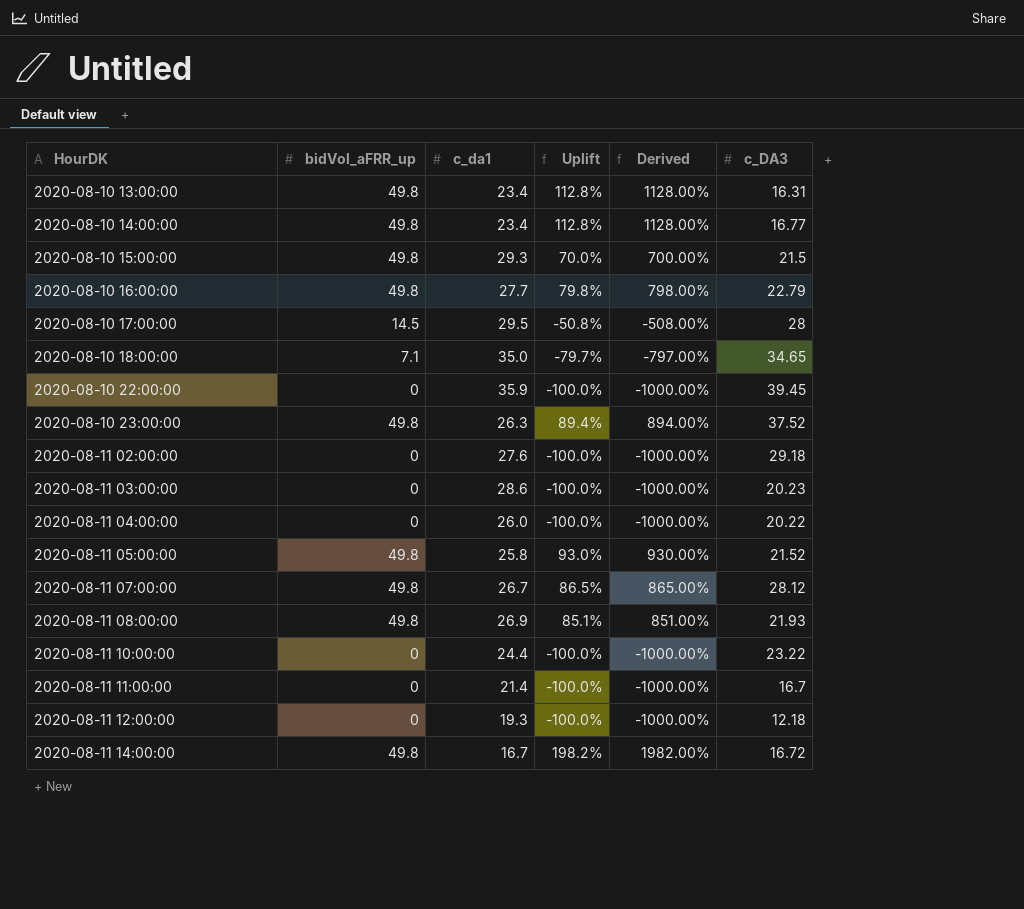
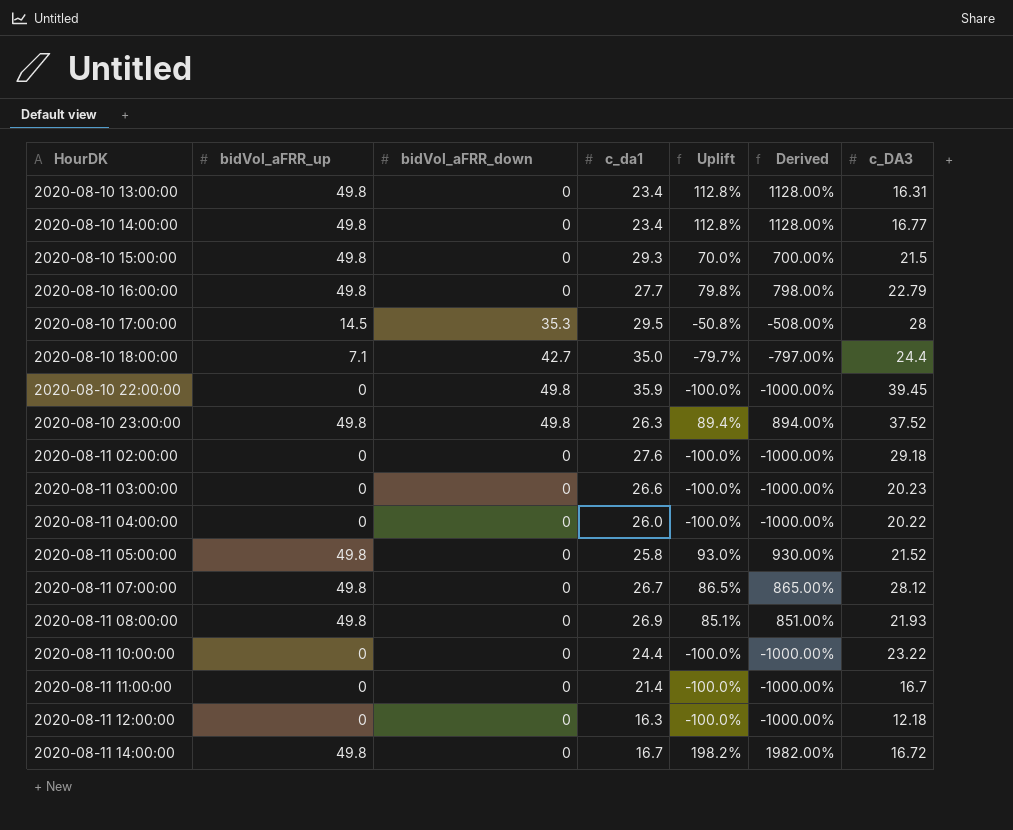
column bidVol_aFRR_down | position: none -> 3
2020-08-10 18:00:00 | c_DA3: 34.65 -> 24.4
2020-08-11 03:00:00 | c_da1: 28.6 -> 26.6
2020-08-11 12:00:00 | c_da1: 19.3 -> 16.3

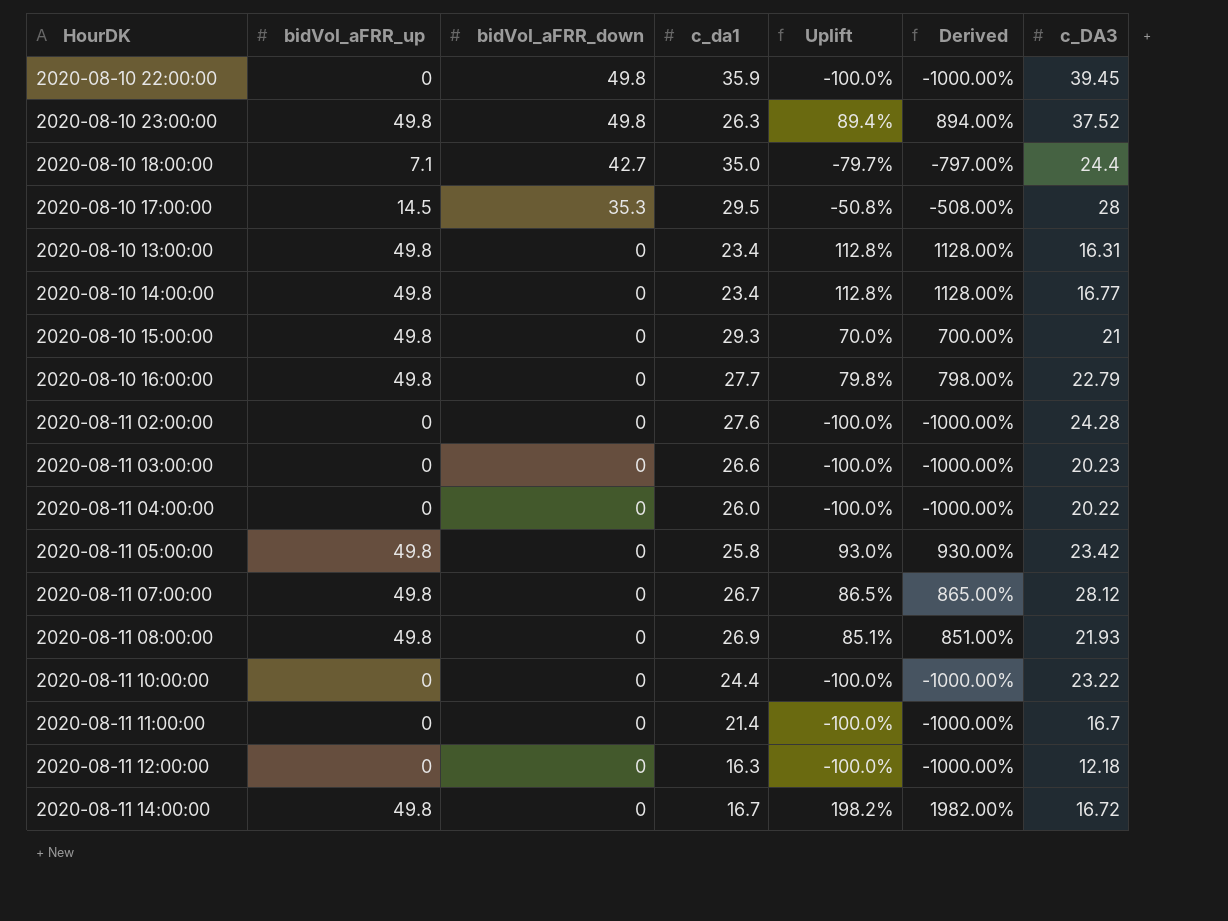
row order: HourDK ascending -> bidVol_aFRR_down descending
2020-08-10 15:00:00 | c_DA3: 21.5 -> 21
2020-08-11 02:00:00 | c_DA3: 29.18 -> 24.28
2020-08-11 05:00:00 | c_DA3: 21.52 -> 23.42

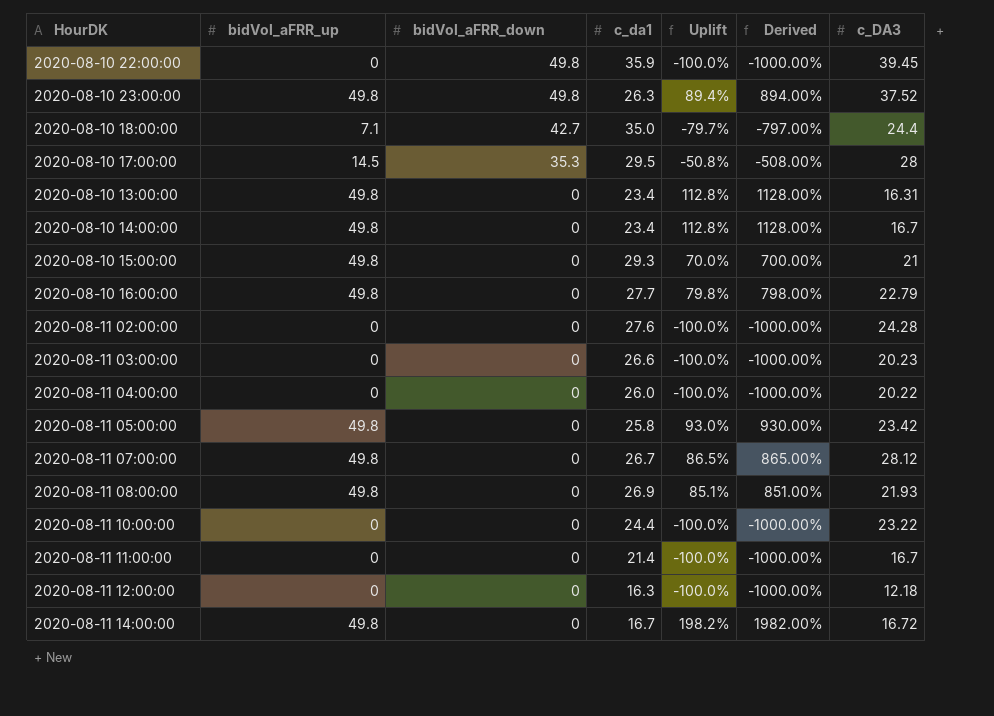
2020-08-10 14:00:00 | c_DA3: 16.77 -> 16.7

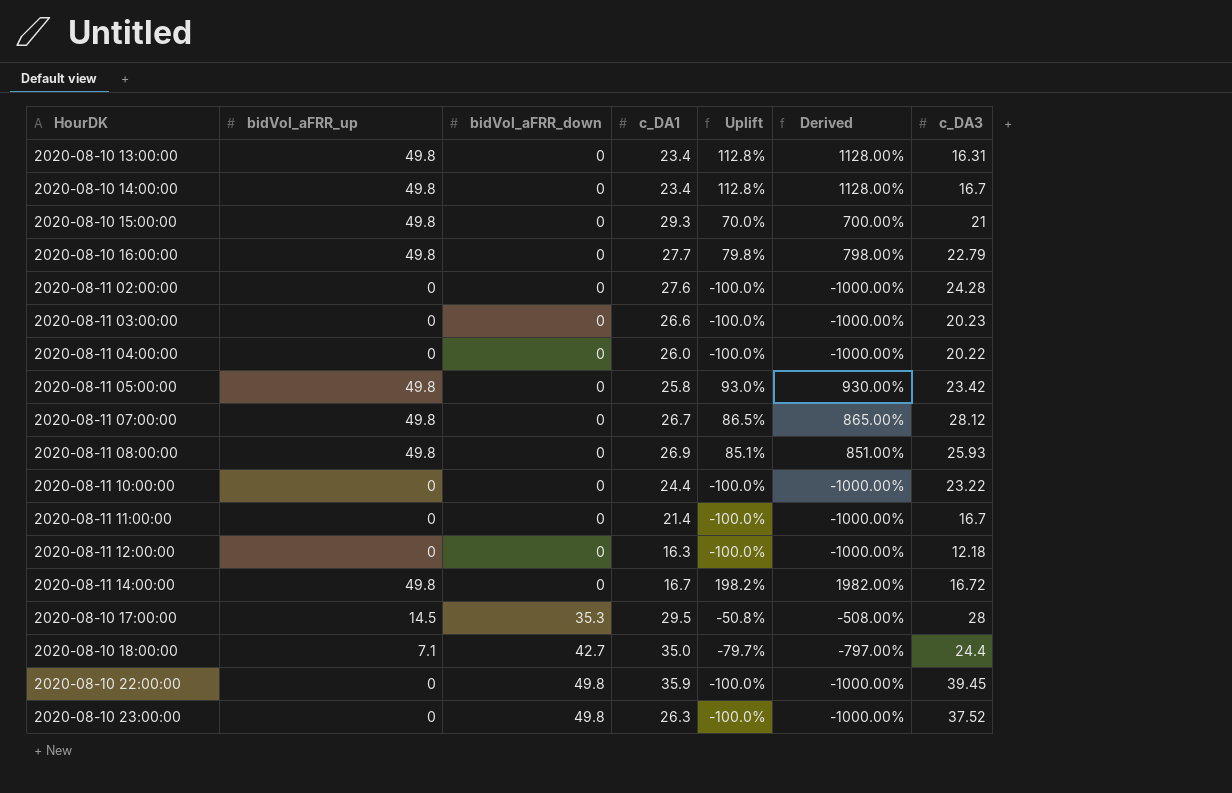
row order: bidVol_aFRR_down descending -> bidVol_aFRR_down ascending
column name: c_da1 -> c_DA1
2020-08-11 08:00:00 | c_DA3: 21.93 -> 25.93
2020-08-10 23:00:00 | bidVol_aFRR_up: 49.8 -> 0
2020-08-10 23:00:00 | Uplift: 89.4% -> -100.0%
2020-08-10 23:00:00 | Derived: 894.00% -> -1000.00%

